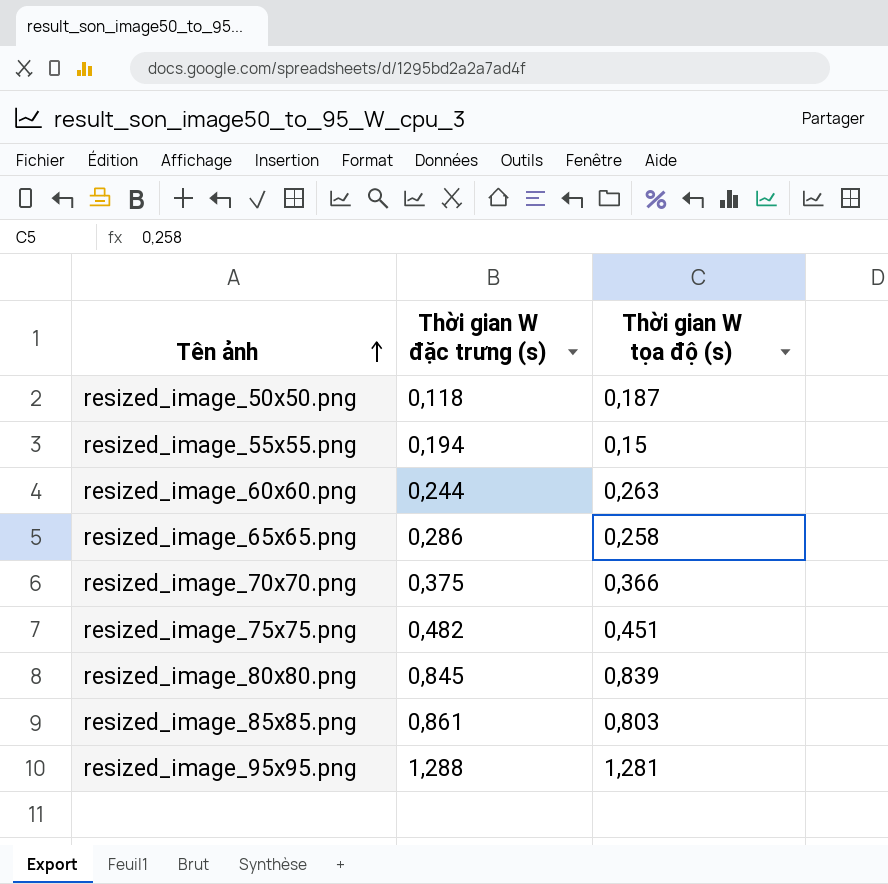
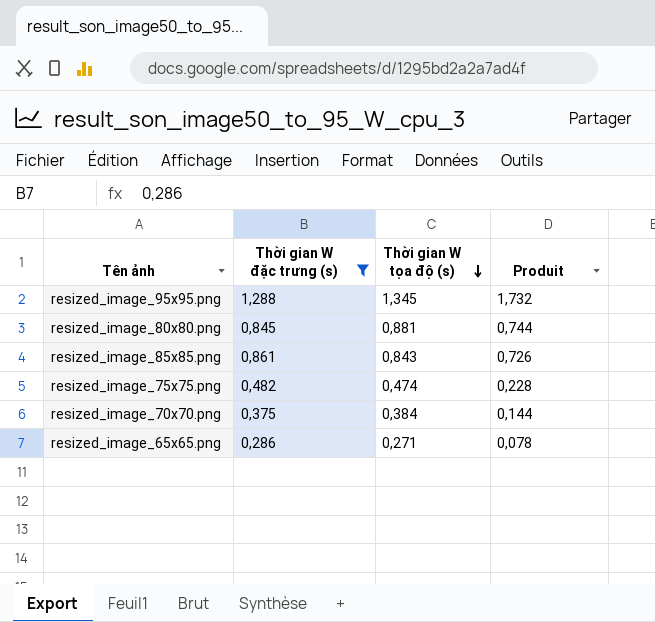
filter: none -> Thời gian W đặc trưng (s) >= 0,286
row order: Tên ảnh ascending -> Thời gian W tọa độ (s) descending
column Produit | formula: none -> [Thời gian W đặc trưng (s)] * [Thời gian W tọa độ (s)]
resized_image_95x95.png | Thời gian W tọa độ (s): 1,281 -> 1,345
resized_image_80x80.png | Thời gian W tọa độ (s): 0,839 -> 0,881
resized_image_85x85.png | Thời gian W tọa độ (s): 0,803 -> 0,843
resized_image_75x75.png | Thời gian W tọa độ (s): 0,451 -> 0,474
resized_image_70x70.png | Thời gian W tọa độ (s): 0,366 -> 0,384
resized_image_65x65.png | Thời gian W tọa độ (s): 0,258 -> 0,271

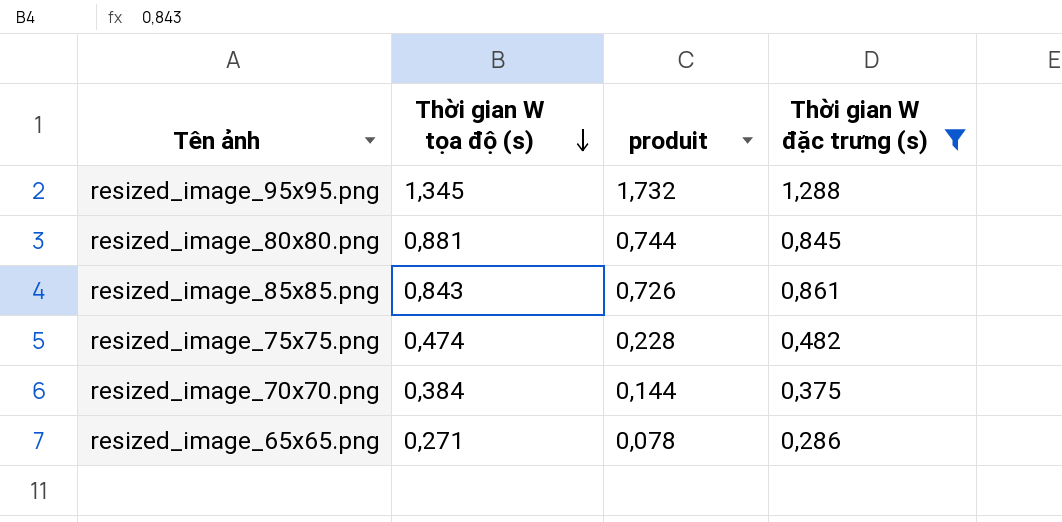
column name: Produit -> produit
column Thời gian W đặc trưng (s) | position: 2 -> 4

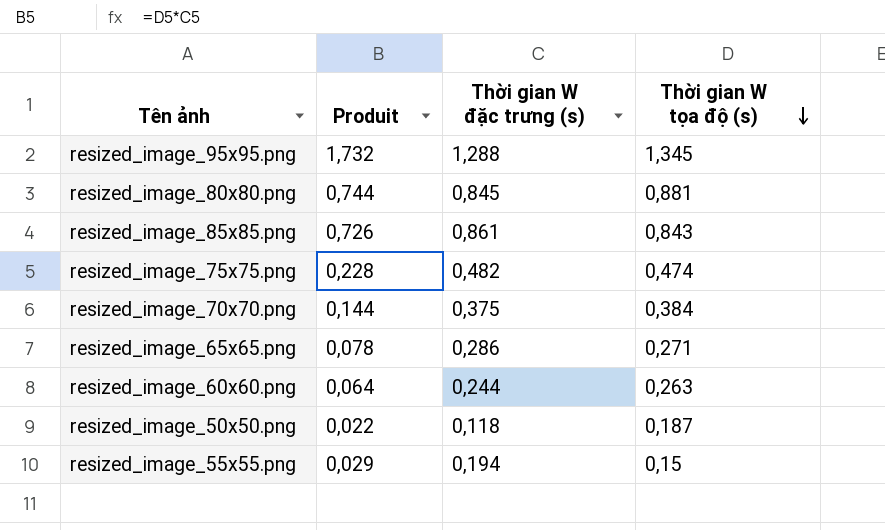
filter: Thời gian W đặc trưng (s) >= 0,286 -> none
column name: produit -> Produit
column Thời gian W tọa độ (s) | position: 2 -> 4

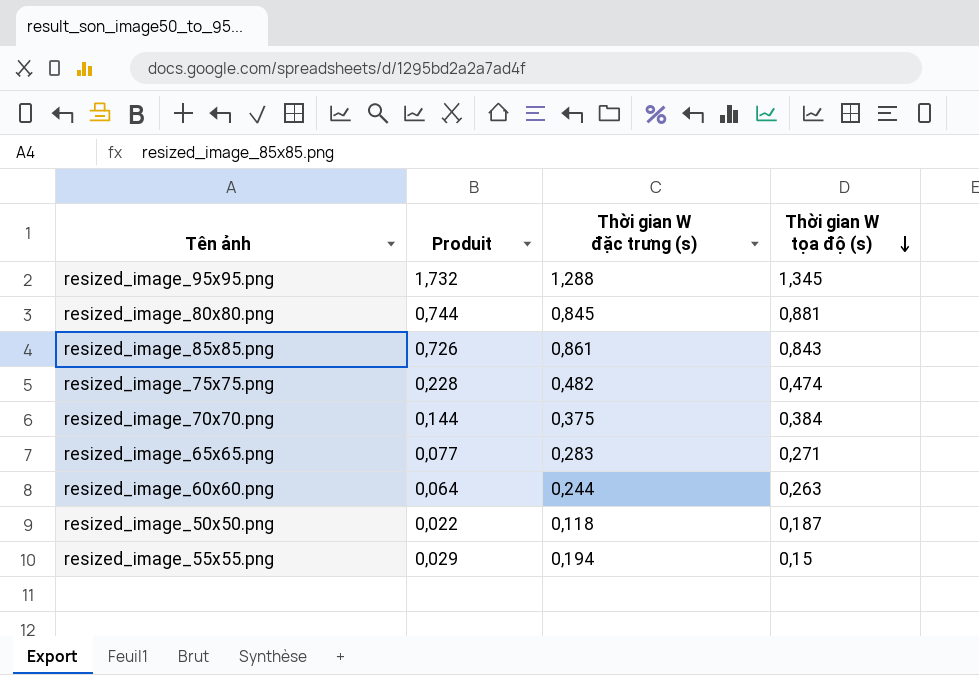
resized_image_65x65.png | Produit: 0,078 -> 0,077
resized_image_65x65.png | Thời gian W đặc trưng (s): 0,286 -> 0,283

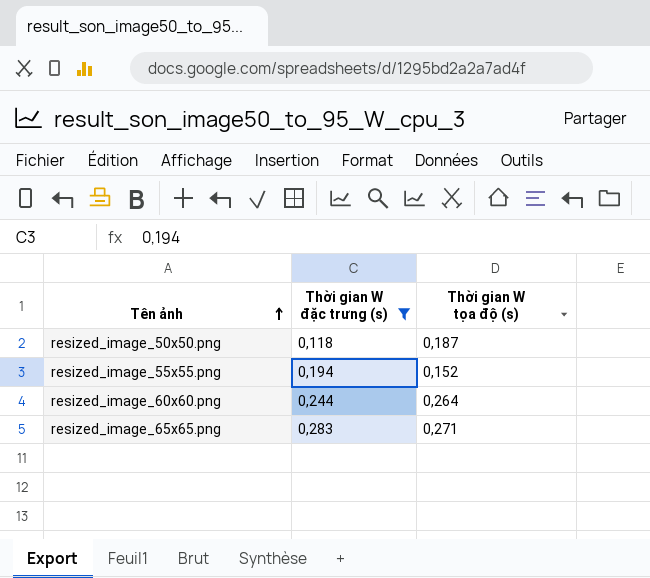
filter: none -> Thời gian W đặc trưng (s) <= 0,283
row order: Thời gian W tọa độ (s) descending -> Tên ảnh ascending
column Produit | formula: [Thời gian W đặc trưng (s)] * [Thời gian W tọa độ (s)] -> none
resized_image_55x55.png | Thời gian W tọa độ (s): 0,15 -> 0,152
resized_image_60x60.png | Thời gian W tọa độ (s): 0,263 -> 0,264

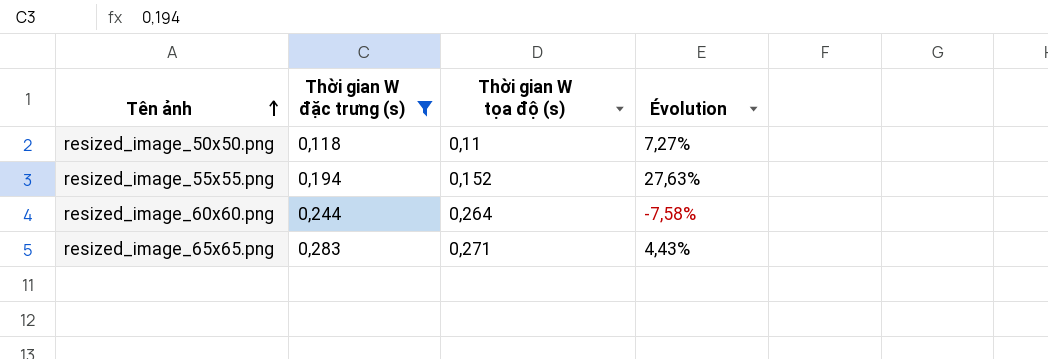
column Évolution | formula: none -> ([Thời gian W đặc trưng (s)] - [Thời gian W tọa độ (s)]) / [Thời gian W tọa độ (s)]
resized_image_50x50.png | Thời gian W tọa độ (s): 0,187 -> 0,11

